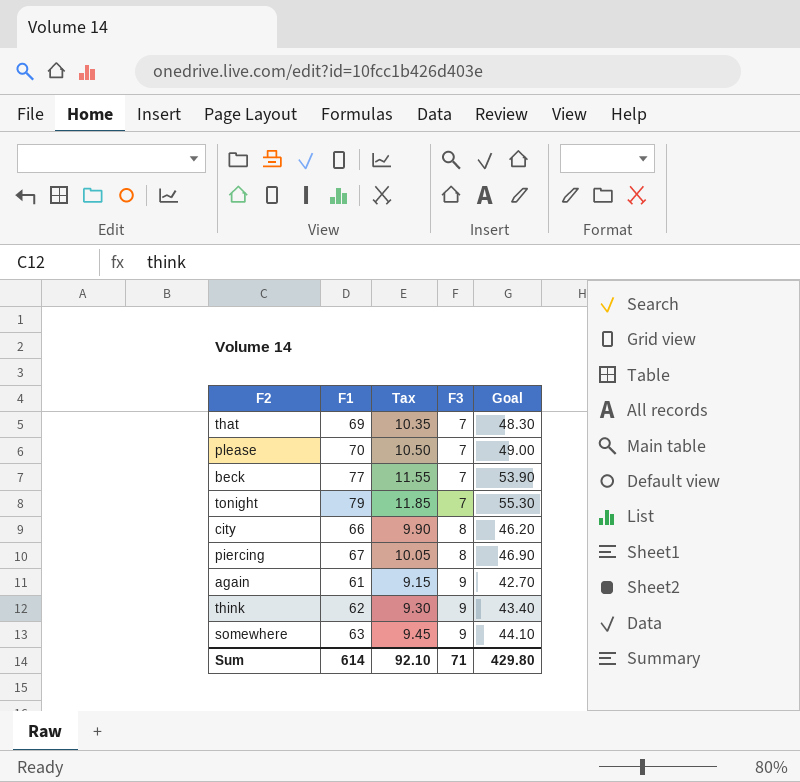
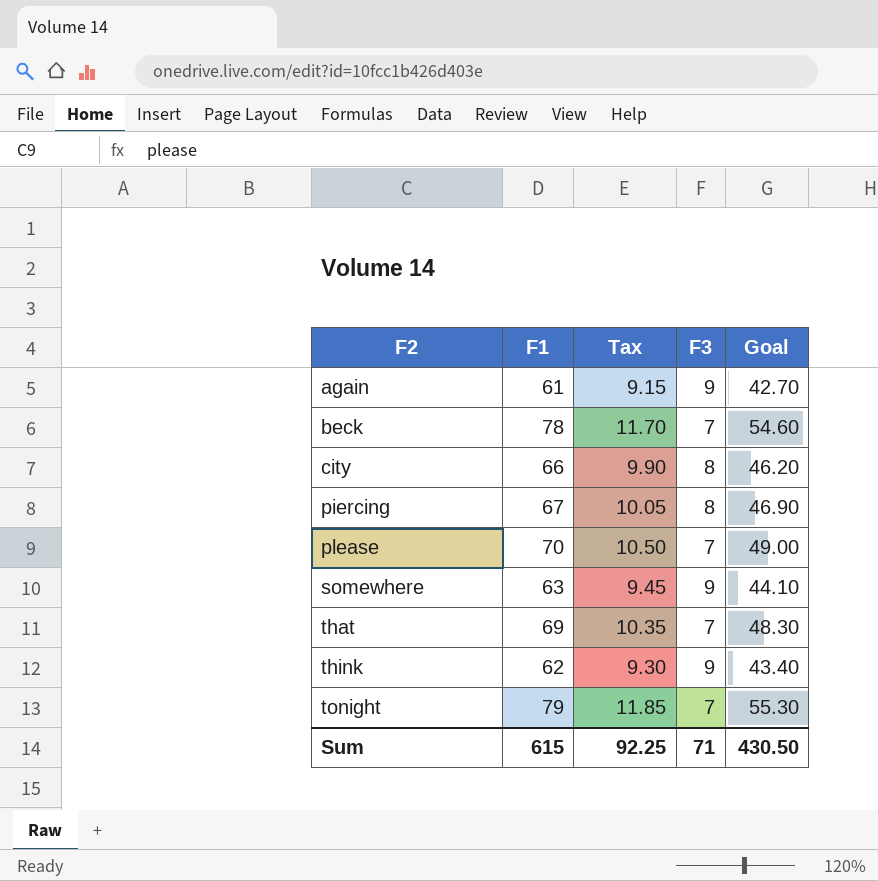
row order: F3 ascending -> F2 ascending
beck | F1: 77 -> 78
beck | Tax: 11.55 -> 11.70
beck | Goal: 53.90 -> 54.60
Sum | F1: 614 -> 615
Sum | Tax: 92.10 -> 92.25
Sum | Goal: 429.80 -> 430.50

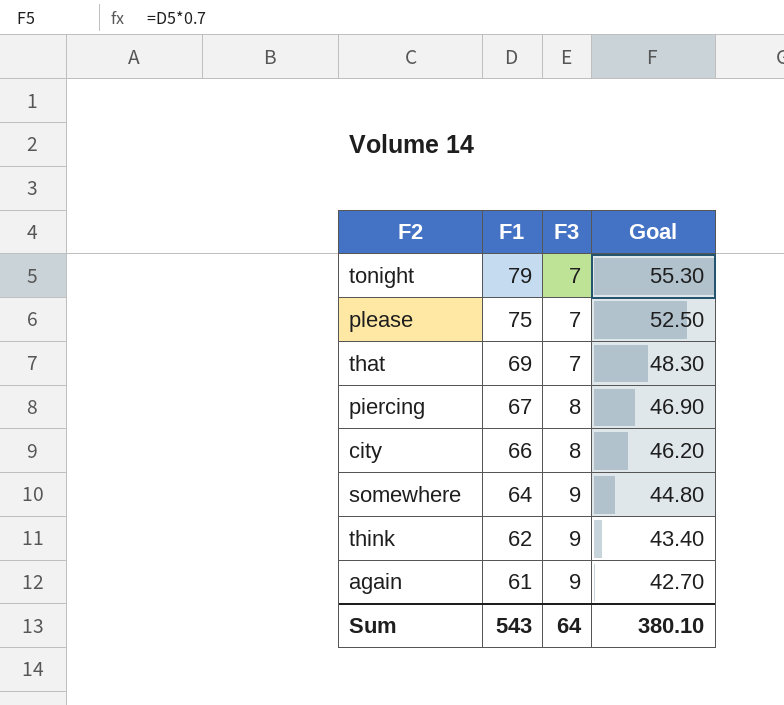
row order: F2 ascending -> F1 descending
column Tax | formula: [F1] * 0.15 -> none
row beck: 78 | 11.70 | 7 | 54.60 -> none
please | F1: 70 -> 75
please | Goal: 49.00 -> 52.50
somewhere | F1: 63 -> 64
somewhere | Goal: 44.10 -> 44.80
Sum | F1: 615 -> 543
Sum | F3: 71 -> 64
Sum | Goal: 430.50 -> 380.10

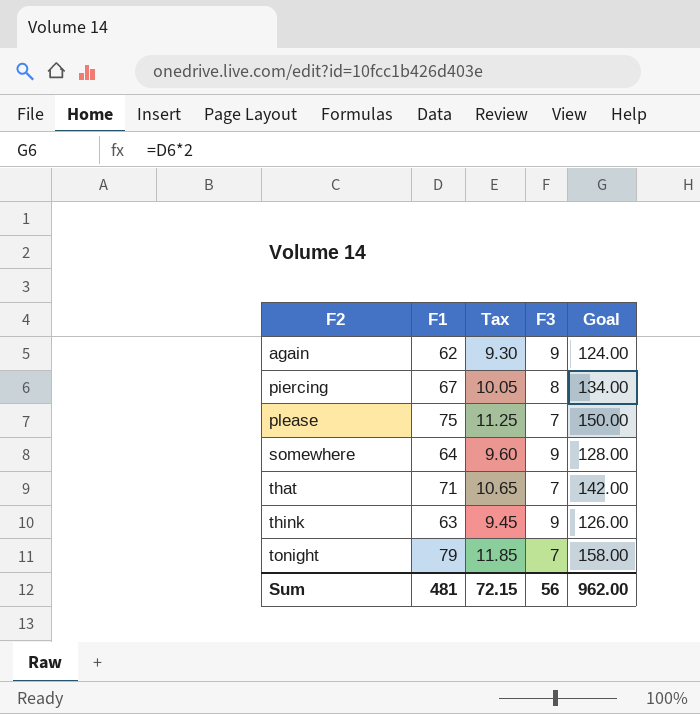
row order: F1 descending -> F2 ascending
column Tax | formula: none -> [F1] * 0.15
column Goal | formula: [F1] * 0.7 -> [F1] * 2
row city: 66 | 8 | 46.20 -> none
again | F1: 61 -> 62
that | F1: 69 -> 71
think | F1: 62 -> 63
Sum | F1: 543 -> 481
Sum | F3: 64 -> 56
Sum | Goal: 380.10 -> 962.00

